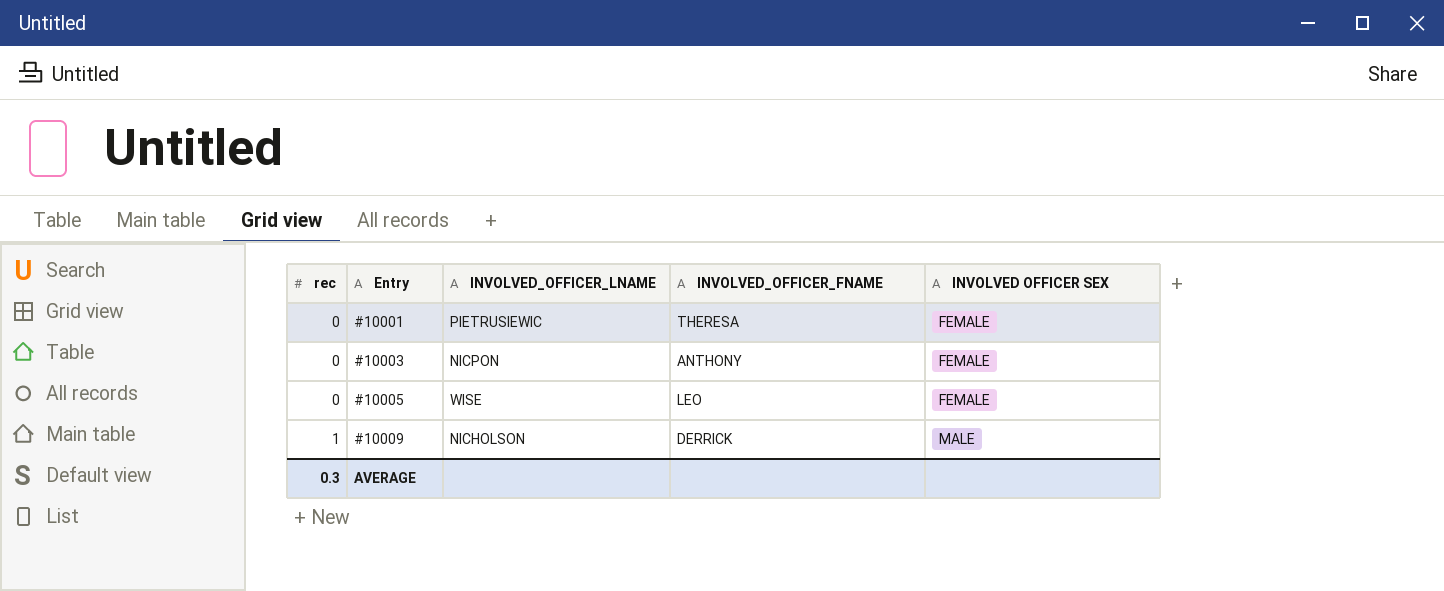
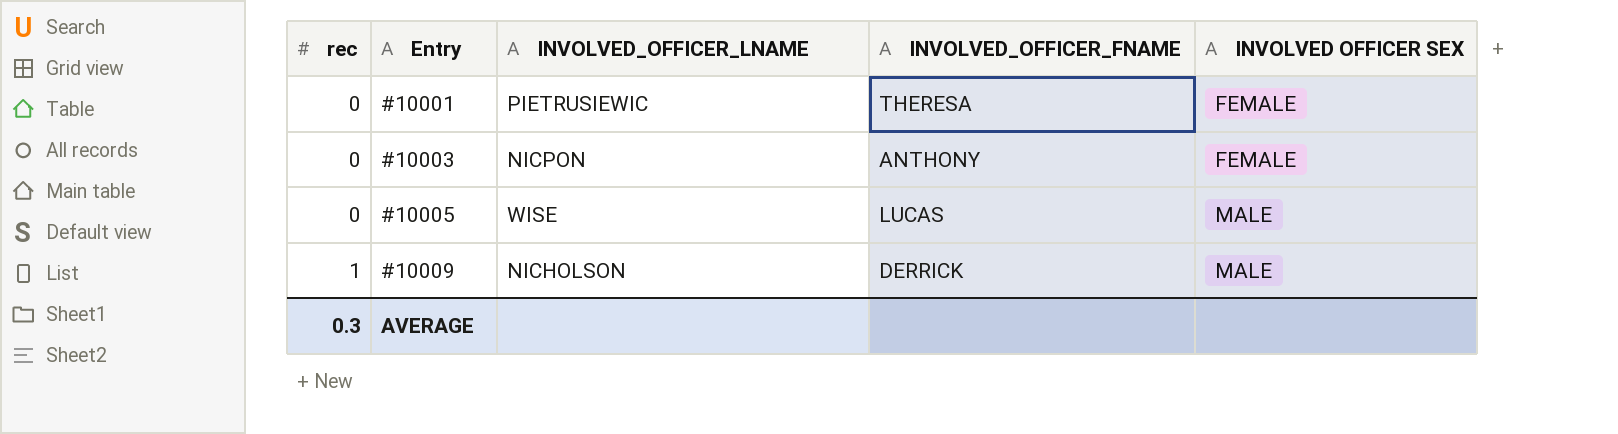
#10005 | INVOLVED_OFFICER_FNAME: LEO -> LUCAS
#10005 | INVOLVED OFFICER SEX: FEMALE -> MALE

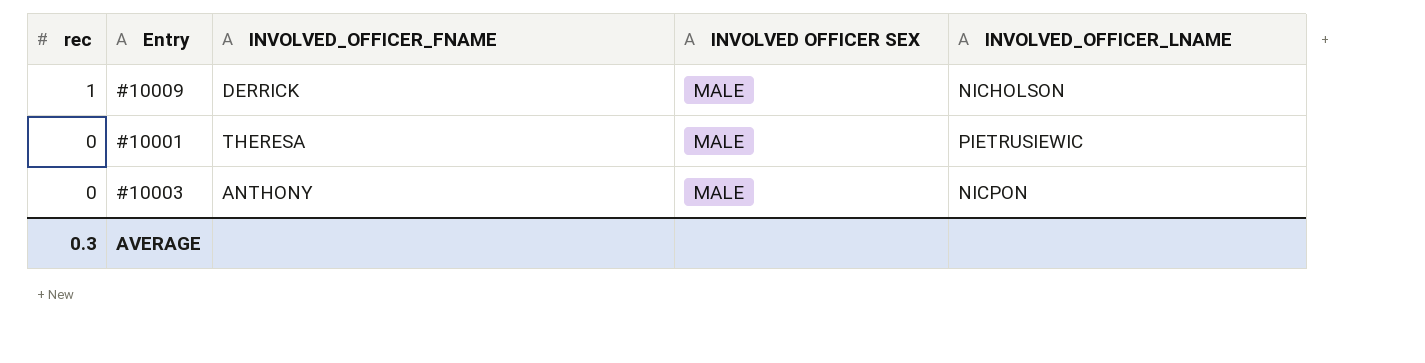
row order: rec ascending -> rec descending
column INVOLVED_OFFICER_LNAME | position: 3 -> 5
row #10005: 0 | WISE | LUCAS | MALE -> none
#10001 | INVOLVED OFFICER SEX: FEMALE -> MALE
#10003 | INVOLVED OFFICER SEX: FEMALE -> MALE

